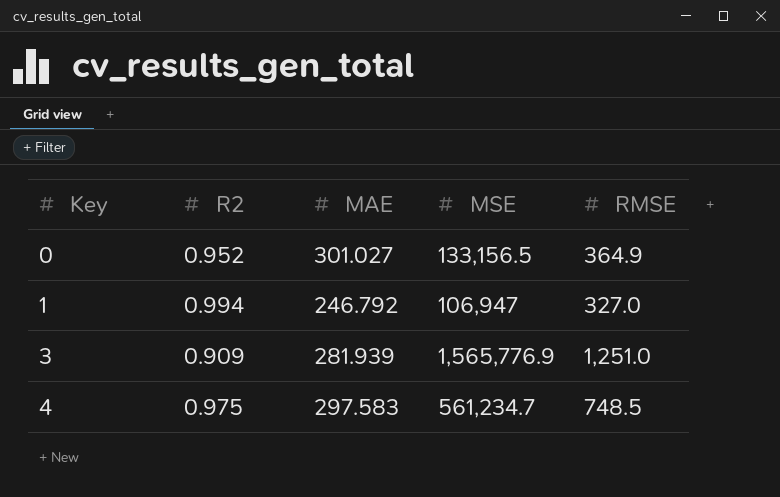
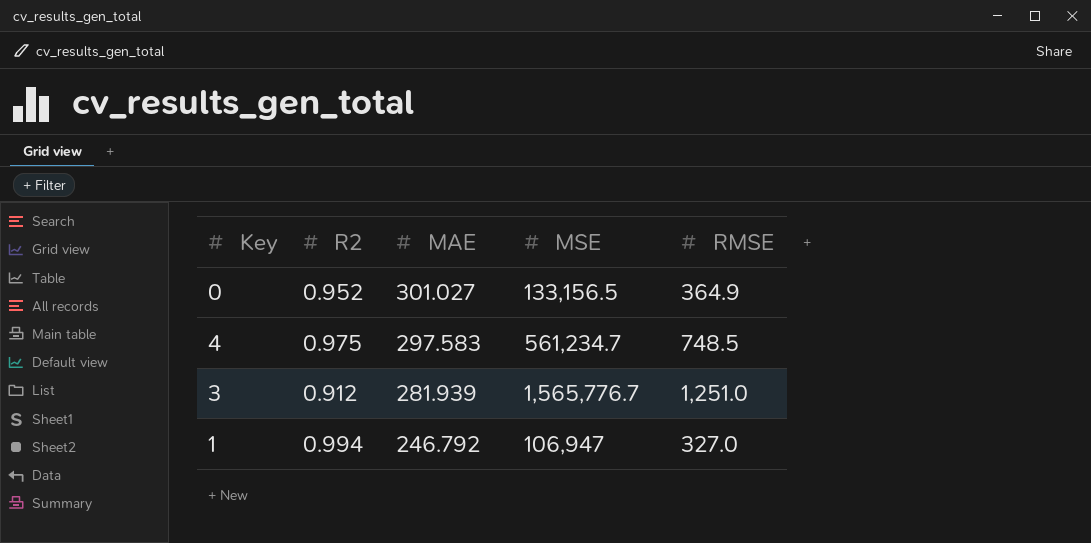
row order: Key ascending -> MAE descending
3 | R2: 0.909 -> 0.912
3 | MSE: 1,565,776.9 -> 1,565,776.7

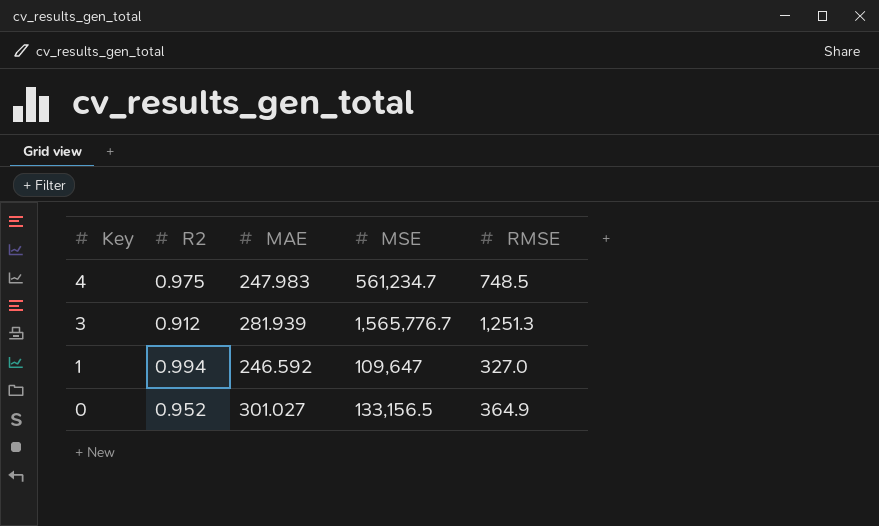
row order: MAE descending -> Key descending
4 | MAE: 297.583 -> 247.983
3 | RMSE: 1,251.0 -> 1,251.3
1 | MAE: 246.792 -> 246.592
1 | MSE: 106,947 -> 109,647

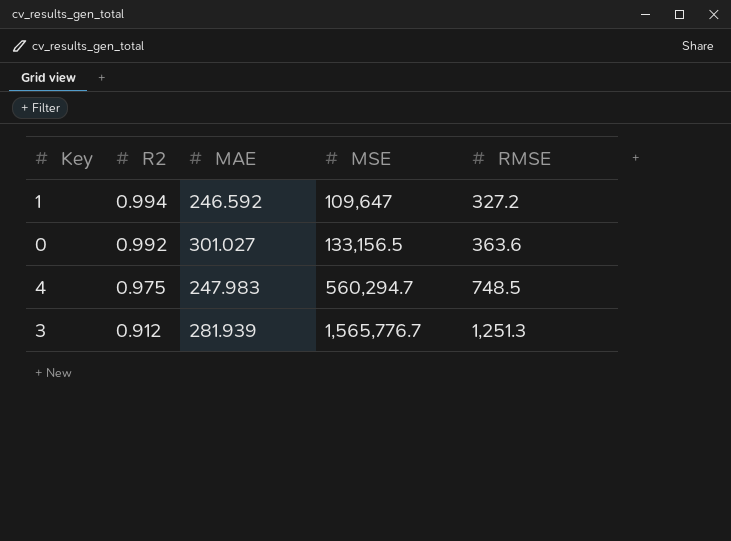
row order: Key descending -> R2 descending
1 | RMSE: 327.0 -> 327.2
0 | R2: 0.952 -> 0.992
0 | RMSE: 364.9 -> 363.6
4 | MSE: 561,234.7 -> 560,294.7

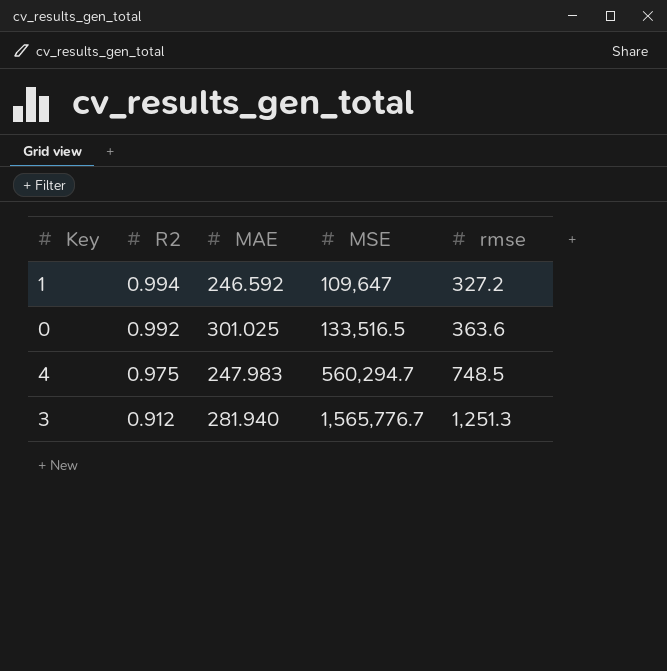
column name: RMSE -> rmse
0 | MAE: 301.027 -> 301.025
0 | MSE: 133,156.5 -> 133,516.5
3 | MAE: 281.939 -> 281.940

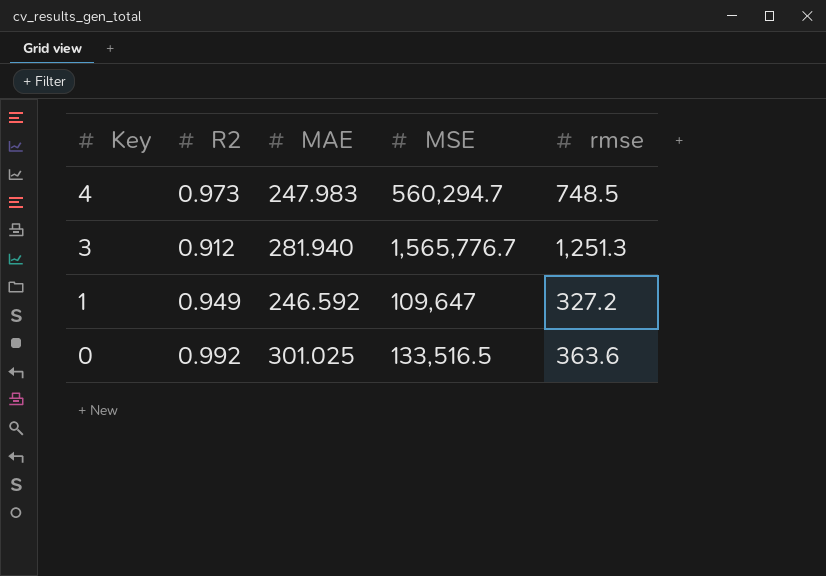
row order: R2 descending -> Key descending
4 | R2: 0.975 -> 0.973
1 | R2: 0.994 -> 0.949

